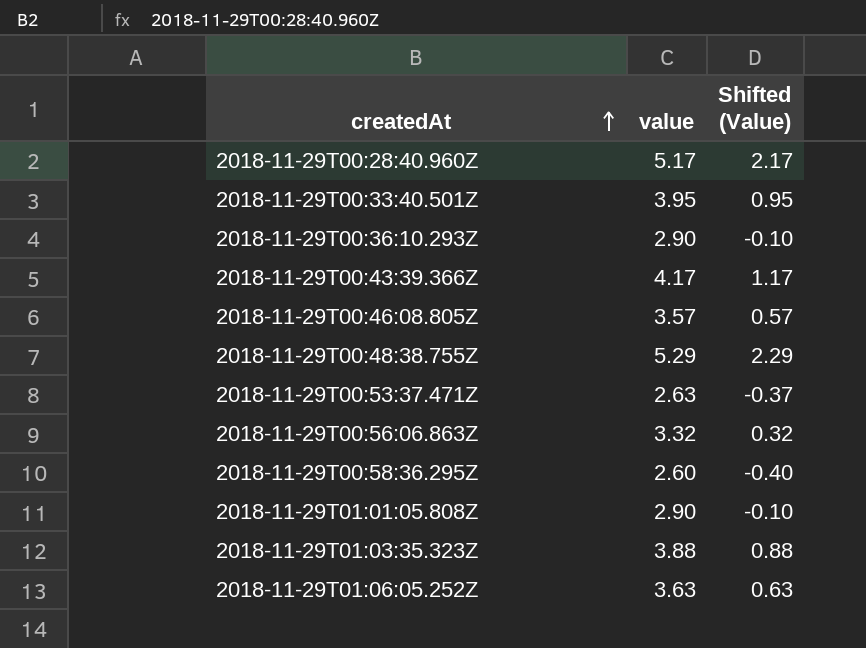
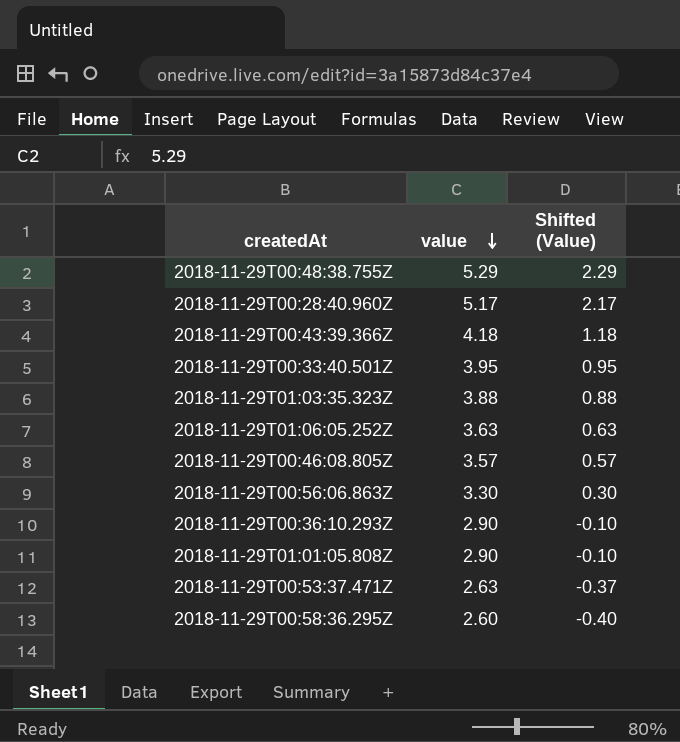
row order: createdAt ascending -> value descending
2018-11-29T00:43:39.366Z | value: 4.17 -> 4.18
2018-11-29T00:43:39.366Z | Shifted (Value): 1.17 -> 1.18
2018-11-29T00:56:06.863Z | value: 3.32 -> 3.30
2018-11-29T00:56:06.863Z | Shifted (Value): 0.32 -> 0.30

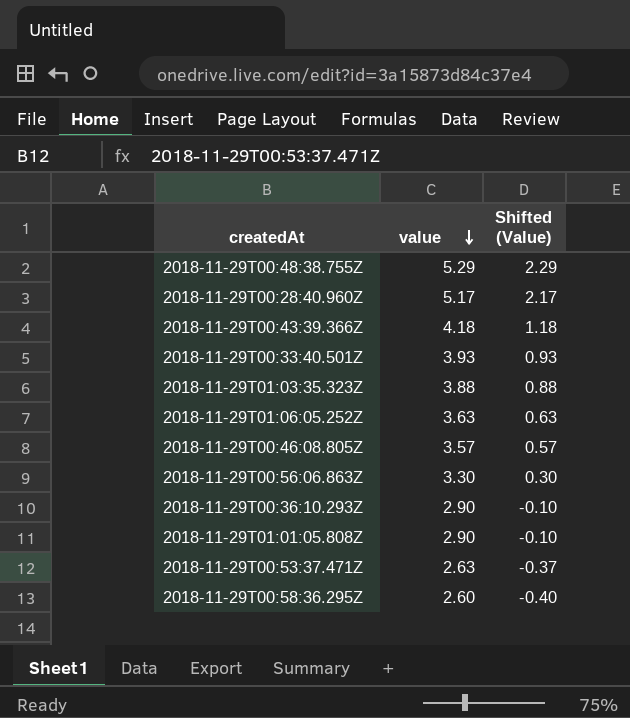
2018-11-29T00:33:40.501Z | value: 3.95 -> 3.93
2018-11-29T00:33:40.501Z | Shifted (Value): 0.95 -> 0.93

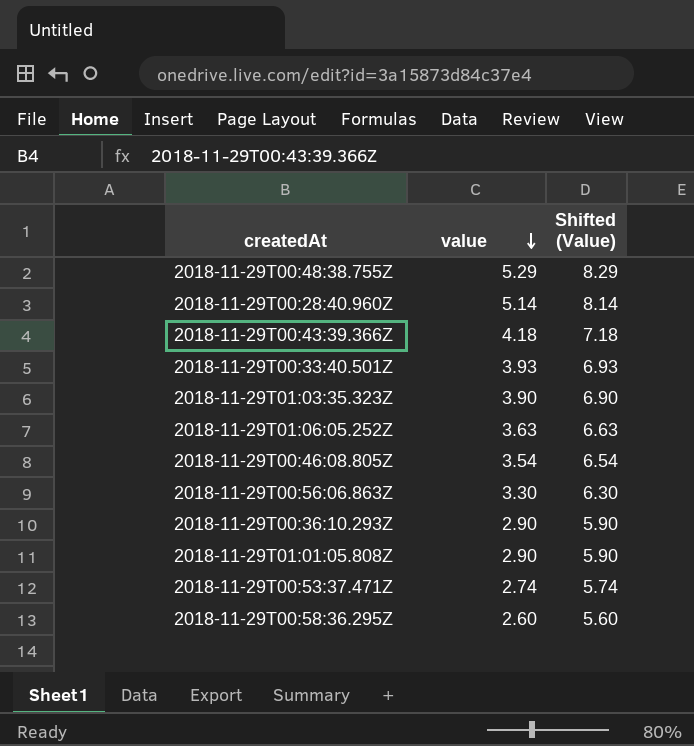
column Shifted (Value) | formula: [value] - 3 -> [value] + 3
2018-11-29T00:28:40.960Z | value: 5.17 -> 5.14
2018-11-29T01:03:35.323Z | value: 3.88 -> 3.90
2018-11-29T00:46:08.805Z | value: 3.57 -> 3.54
2018-11-29T00:53:37.471Z | value: 2.63 -> 2.74

